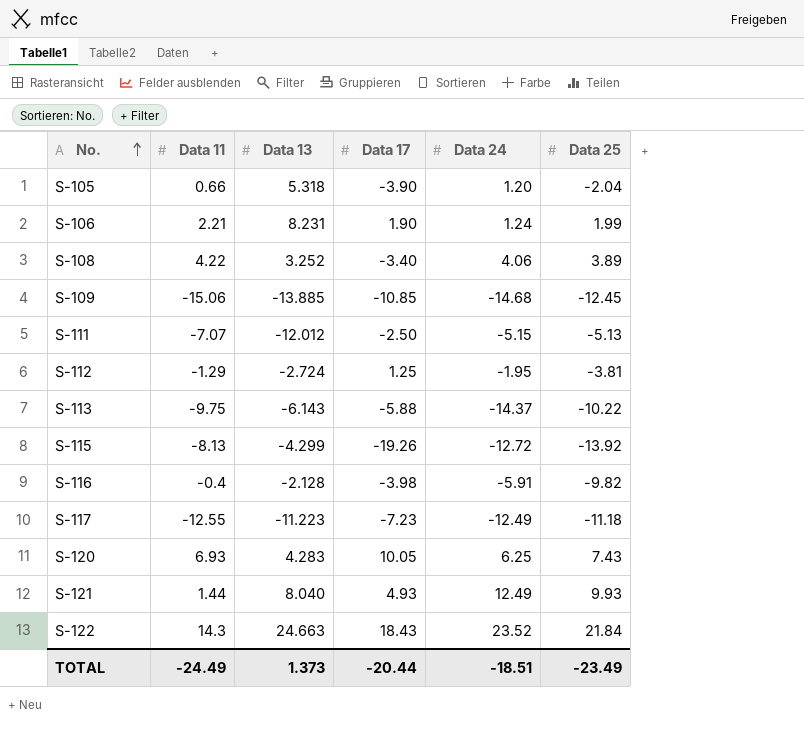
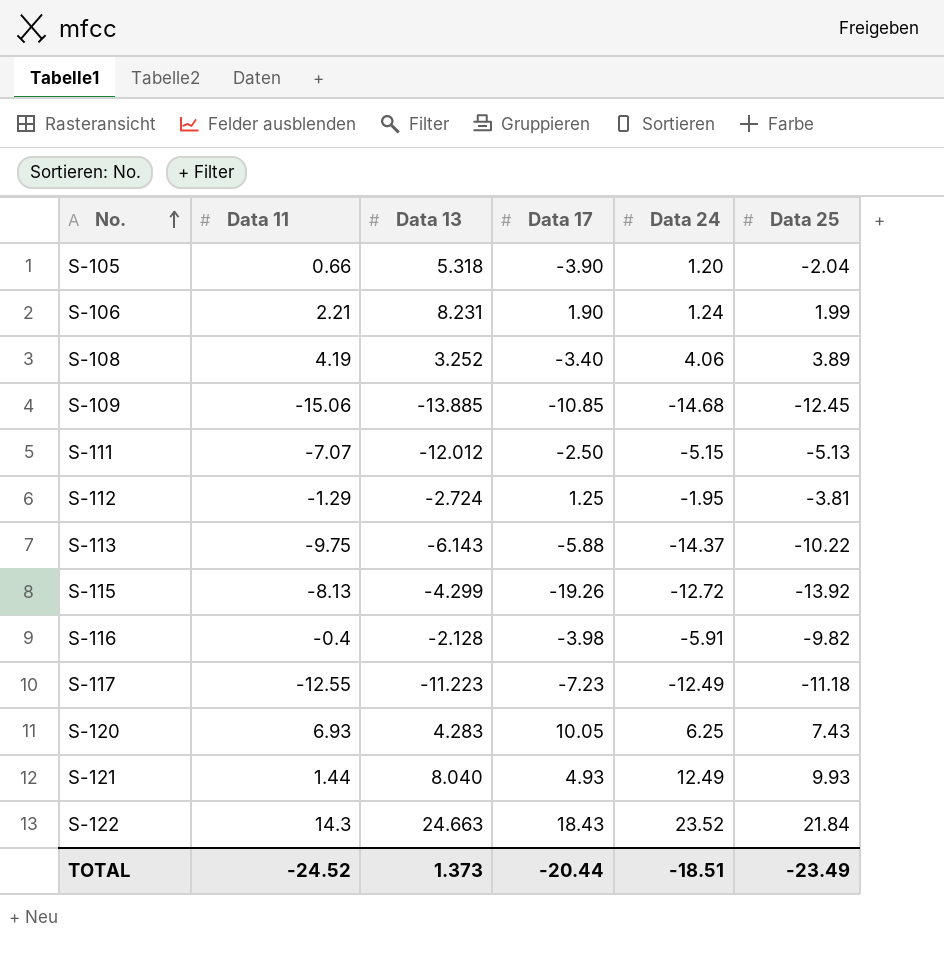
S-108 | Data 11: 4.22 -> 4.19
TOTAL | Data 11: -24.49 -> -24.52

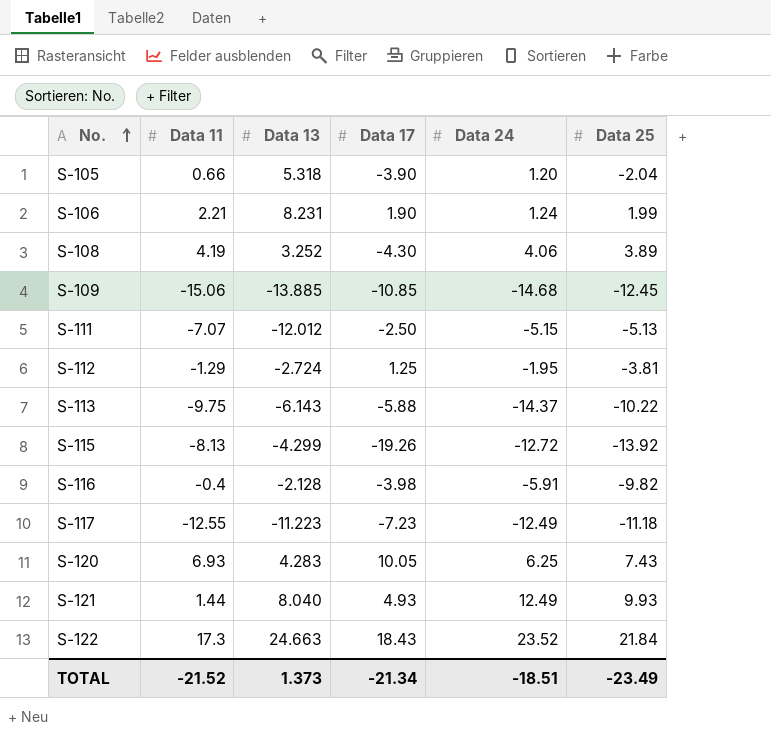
S-108 | Data 17: -3.40 -> -4.30
S-122 | Data 11: 14.3 -> 17.3
TOTAL | Data 11: -24.52 -> -21.52
TOTAL | Data 17: -20.44 -> -21.34

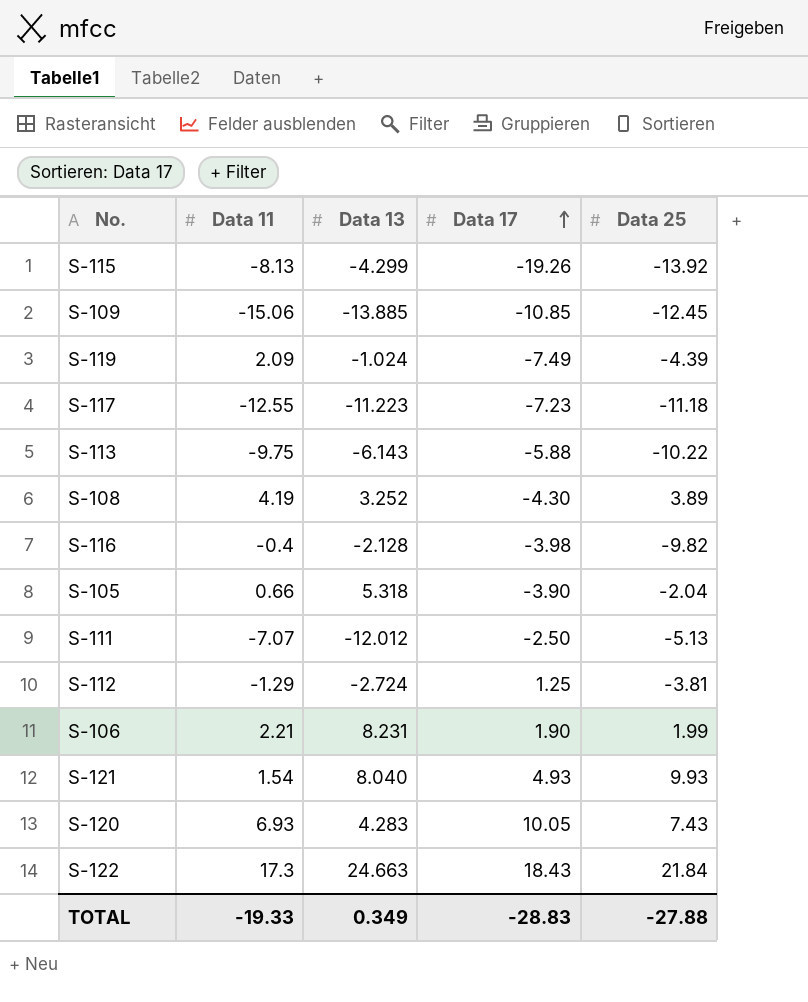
row order: No. ascending -> Data 17 ascending
column Data 24 | position: 5 -> none
row S-119: none -> 2.09 | -1.024 | -7.49 | -4.39
S-121 | Data 11: 1.44 -> 1.54
TOTAL | Data 11: -21.52 -> -19.33
TOTAL | Data 13: 1.373 -> 0.349
TOTAL | Data 17: -21.34 -> -28.83
TOTAL | Data 25: -23.49 -> -27.88

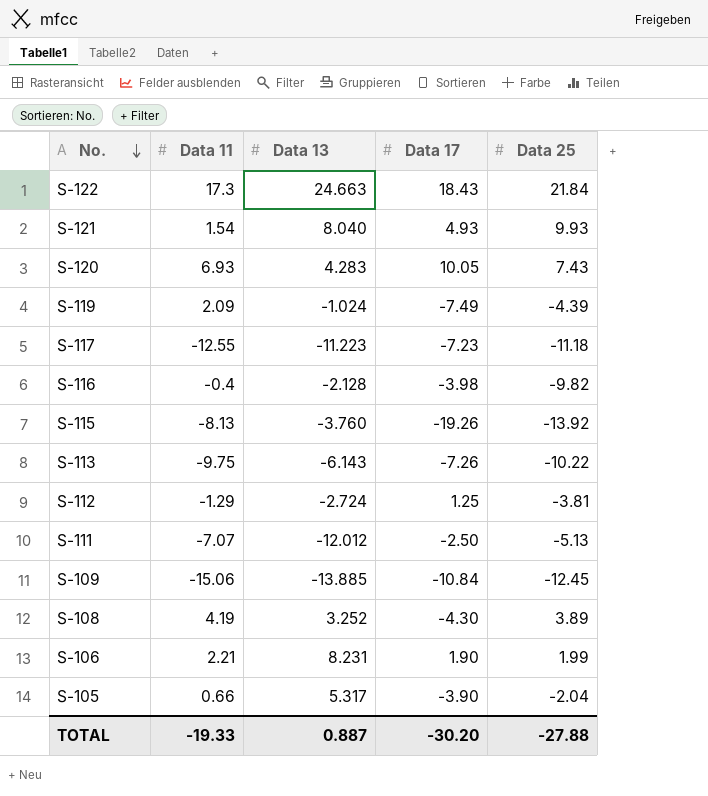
row order: Data 17 ascending -> No. descending
S-115 | Data 13: -4.299 -> -3.760
S-113 | Data 17: -5.88 -> -7.26
S-109 | Data 17: -10.85 -> -10.84
S-105 | Data 13: 5.318 -> 5.317
TOTAL | Data 13: 0.349 -> 0.887
TOTAL | Data 17: -28.83 -> -30.20

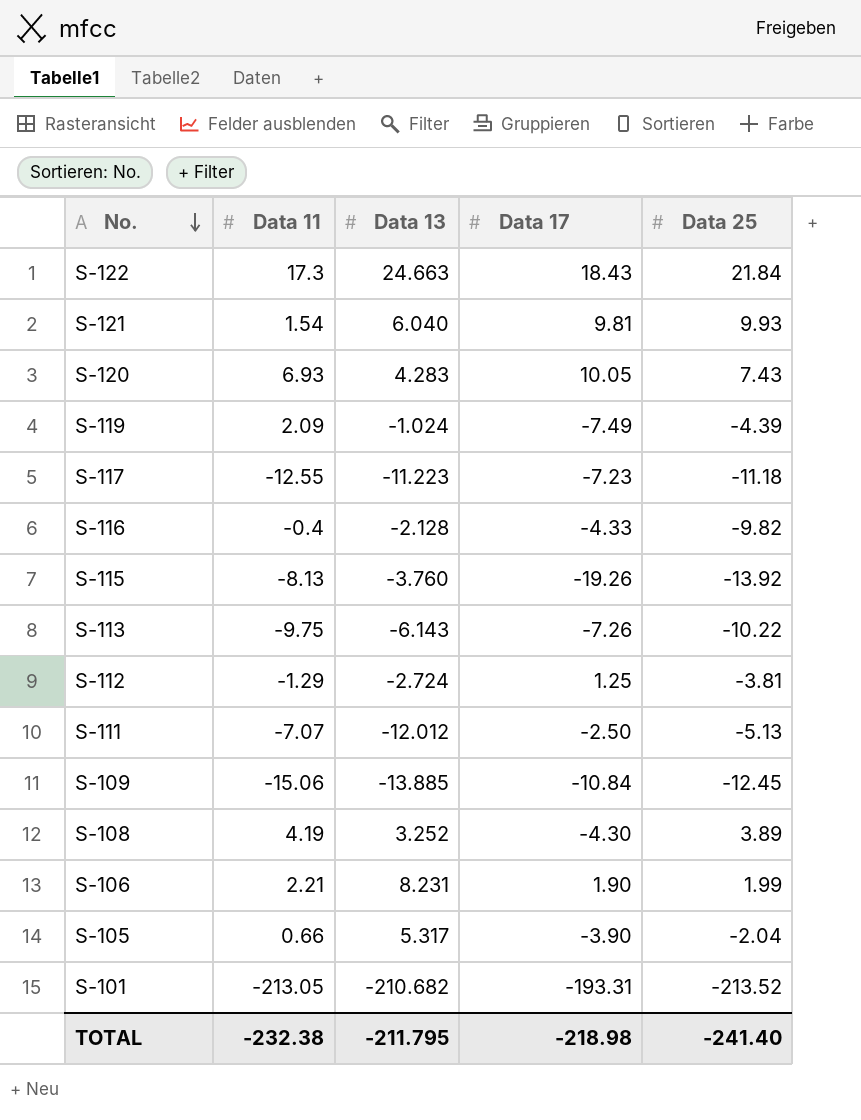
S-121 | Data 13: 8.040 -> 6.040
S-121 | Data 17: 4.93 -> 9.81
S-116 | Data 17: -3.98 -> -4.33
row S-101: none -> -213.05 | -210.682 | -193.31 | -213.52
TOTAL | Data 11: -19.33 -> -232.38
TOTAL | Data 13: 0.887 -> -211.795
TOTAL | Data 17: -30.20 -> -218.98
TOTAL | Data 25: -27.88 -> -241.40

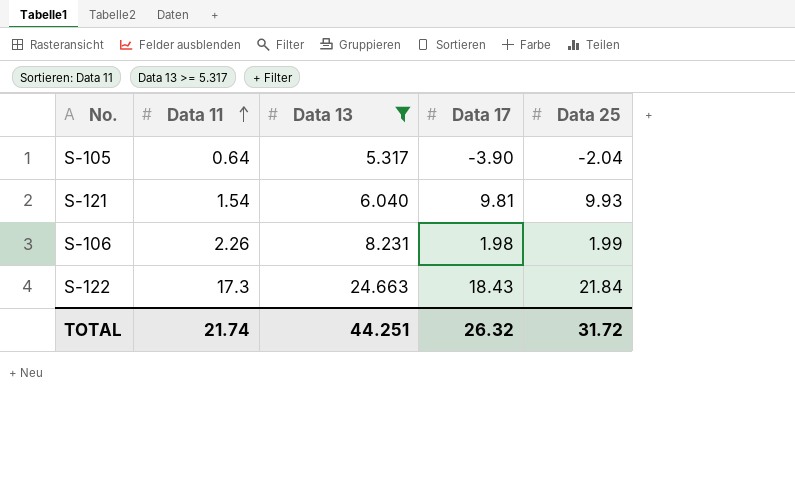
filter: none -> Data 13 >= 5.317
row order: No. descending -> Data 11 ascending
S-105 | Data 11: 0.66 -> 0.64
S-106 | Data 11: 2.21 -> 2.26
S-106 | Data 17: 1.90 -> 1.98
TOTAL | Data 11: -232.38 -> 21.74
TOTAL | Data 13: -211.795 -> 44.251
TOTAL | Data 17: -218.98 -> 26.32
TOTAL | Data 25: -241.40 -> 31.72

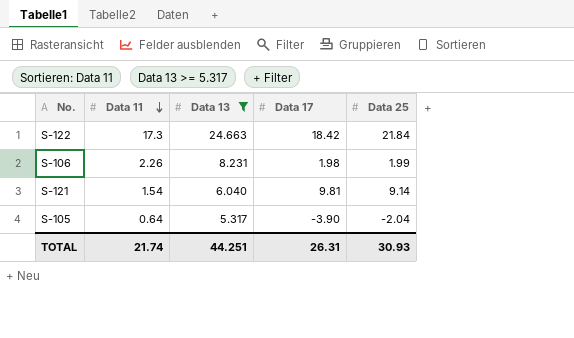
row order: Data 11 ascending -> Data 11 descending
S-122 | Data 17: 18.43 -> 18.42
S-121 | Data 25: 9.93 -> 9.14
TOTAL | Data 17: 26.32 -> 26.31
TOTAL | Data 25: 31.72 -> 30.93

